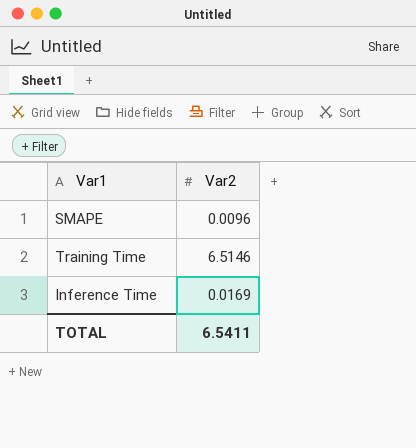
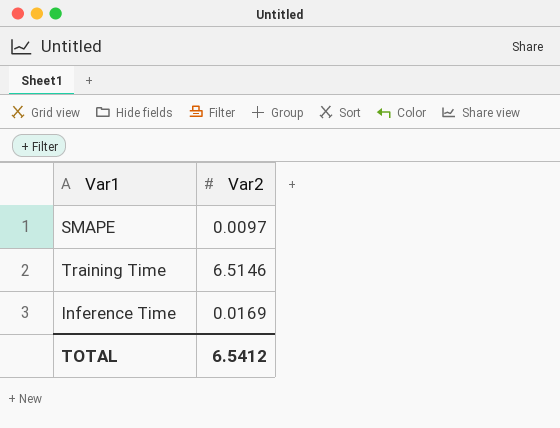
SMAPE | Var2: 0.0096 -> 0.0097
TOTAL | Var2: 6.5411 -> 6.5412

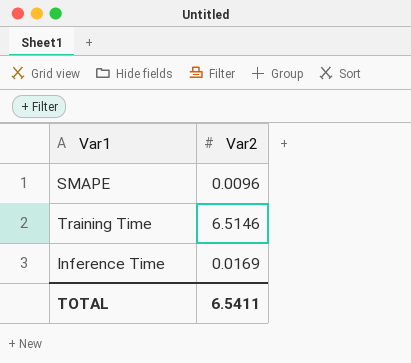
SMAPE | Var2: 0.0097 -> 0.0096
TOTAL | Var2: 6.5412 -> 6.5411

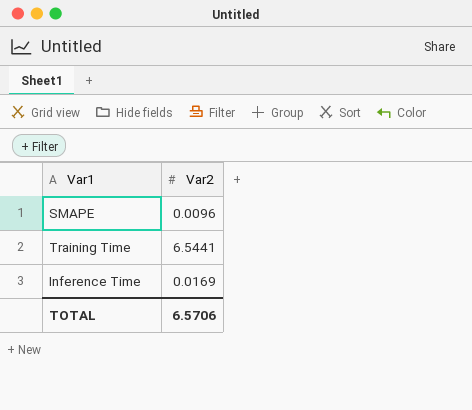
Training Time | Var2: 6.5146 -> 6.5441
TOTAL | Var2: 6.5411 -> 6.5706

